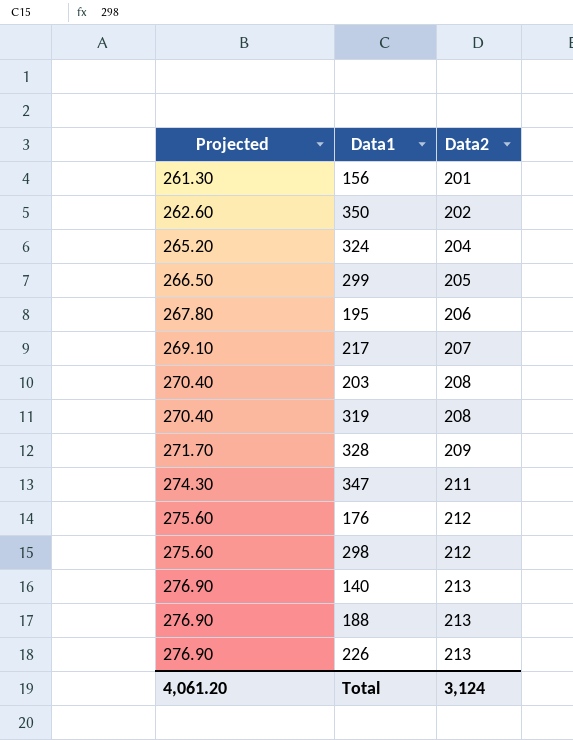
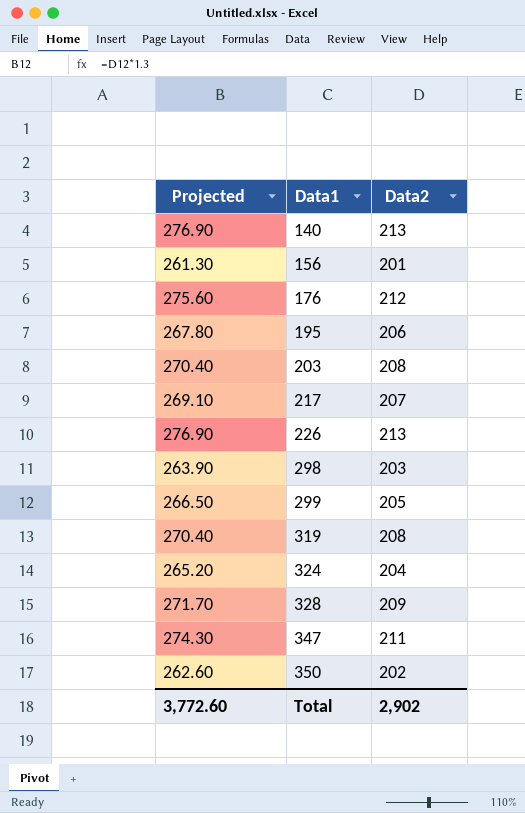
row order: Projected ascending -> Data1 ascending
row 188: 276.90 | 213 -> none
298 | Projected: 275.60 -> 263.90
298 | Data2: 212 -> 203
Total | Projected: 4,061.20 -> 3,772.60
Total | Data2: 3,124 -> 2,902

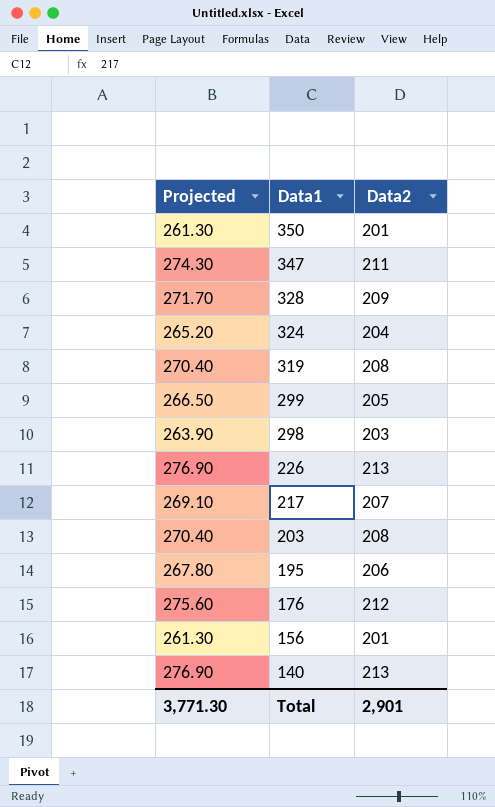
row order: Data1 ascending -> Data1 descending
350 | Projected: 262.60 -> 261.30
350 | Data2: 202 -> 201
Total | Projected: 3,772.60 -> 3,771.30
Total | Data2: 2,902 -> 2,901

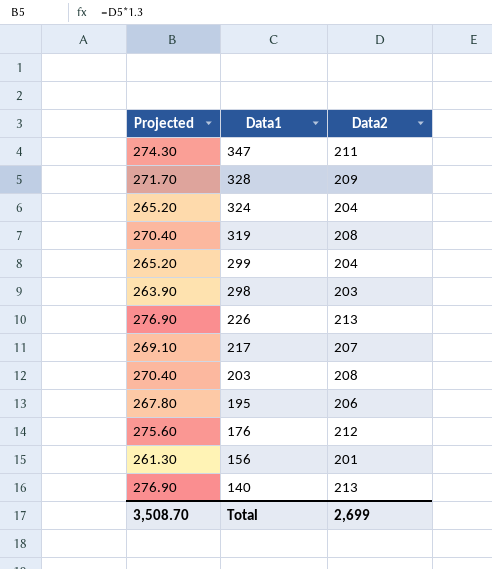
row 350: 261.30 | 201 -> none
299 | Projected: 266.50 -> 265.20
299 | Data2: 205 -> 204
Total | Projected: 3,771.30 -> 3,508.70
Total | Data2: 2,901 -> 2,699

